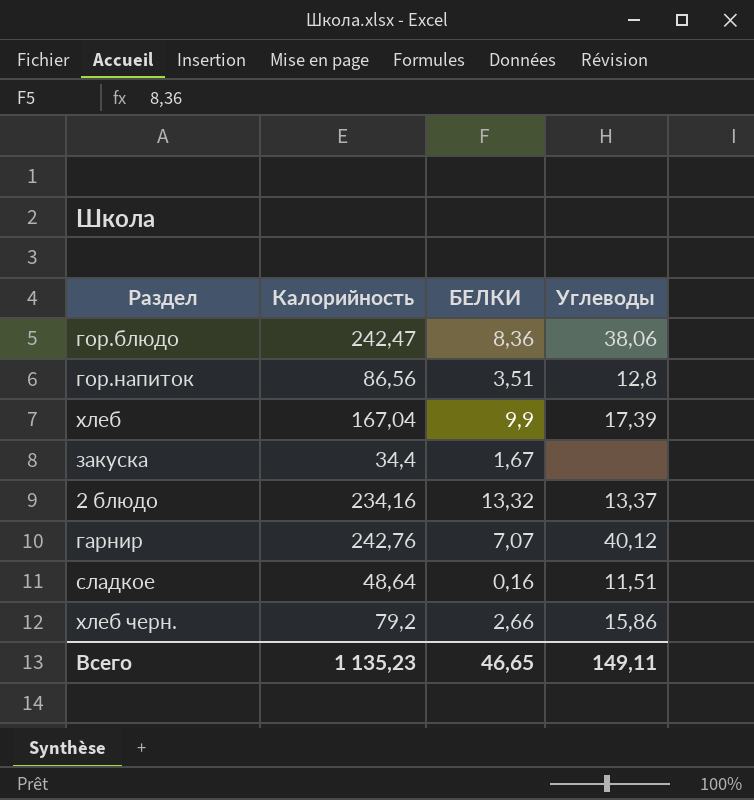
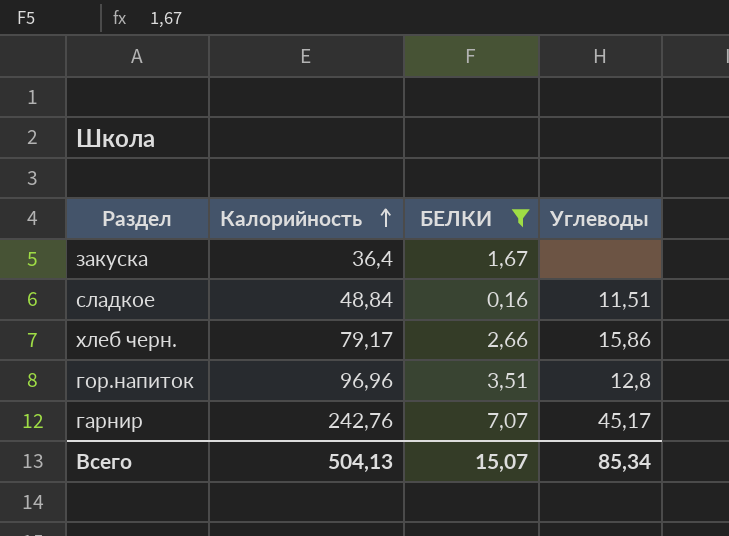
filter: none -> БЕЛКИ <= 7,07
row order: none -> Калорийность ascending
закуска | Калорийность: 34,4 -> 36,4
сладкое | Калорийность: 48,64 -> 48,84
хлеб черн. | Калорийность: 79,2 -> 79,17
гор.напиток | Калорийность: 86,56 -> 96,96
гарнир | Углеводы: 40,12 -> 45,17
Всего | Калорийность: 1 135,23 -> 504,13
Всего | БЕЛКИ: 46,65 -> 15,07
Всего | Углеводы: 149,11 -> 85,34

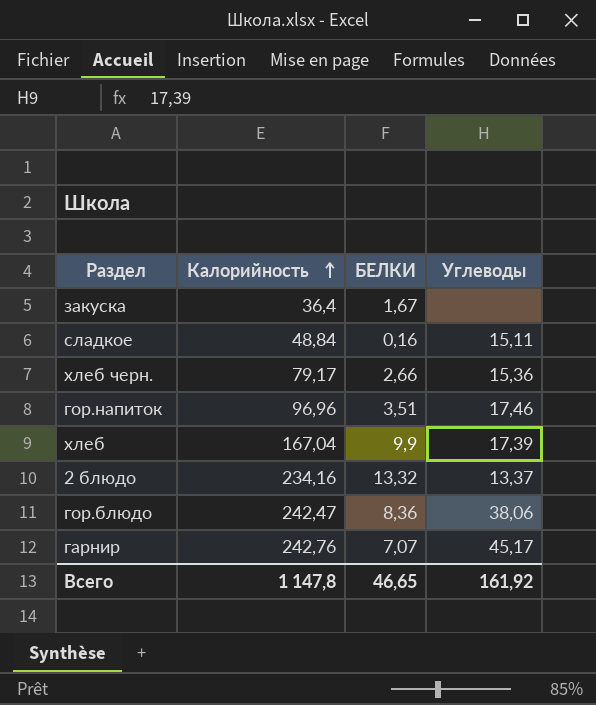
filter: БЕЛКИ <= 7,07 -> none
сладкое | Углеводы: 11,51 -> 15,11
хлеб черн. | Углеводы: 15,86 -> 15,36
гор.напиток | Углеводы: 12,8 -> 17,46
Всего | Калорийность: 504,13 -> 1 147,8
Всего | БЕЛКИ: 15,07 -> 46,65
Всего | Углеводы: 85,34 -> 161,92

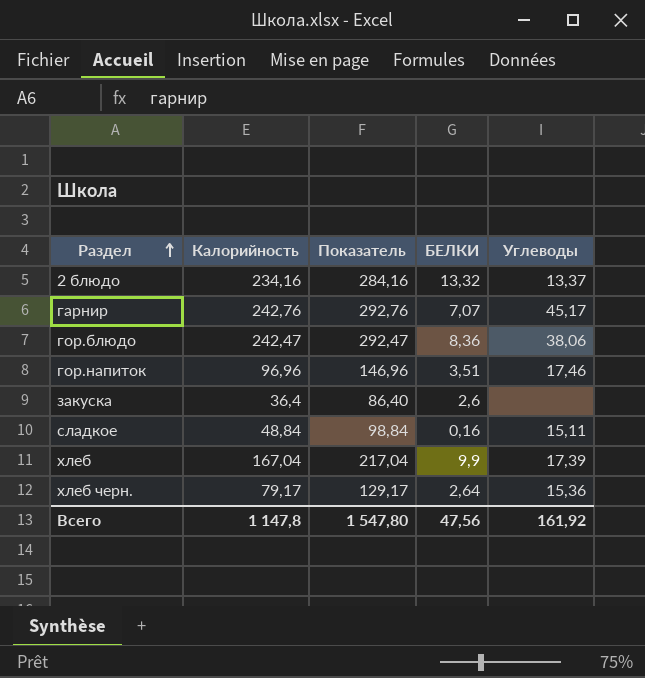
row order: Калорийность ascending -> Раздел ascending
column Показатель | formula: none -> [Калорийность] + 50
закуска | БЕЛКИ: 1,67 -> 2,6
хлеб черн. | БЕЛКИ: 2,66 -> 2,64
Всего | БЕЛКИ: 46,65 -> 47,56

